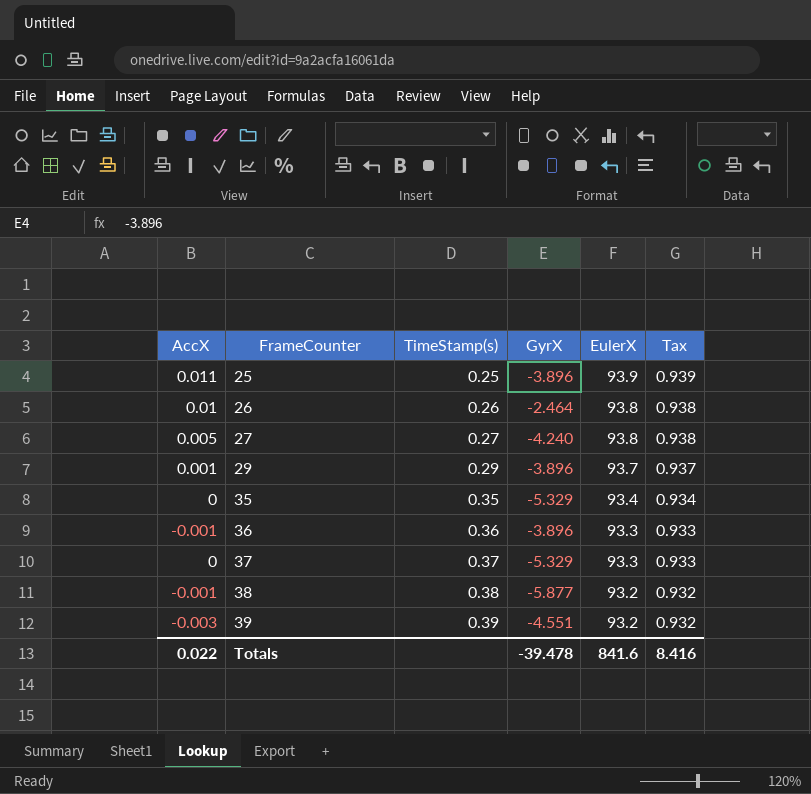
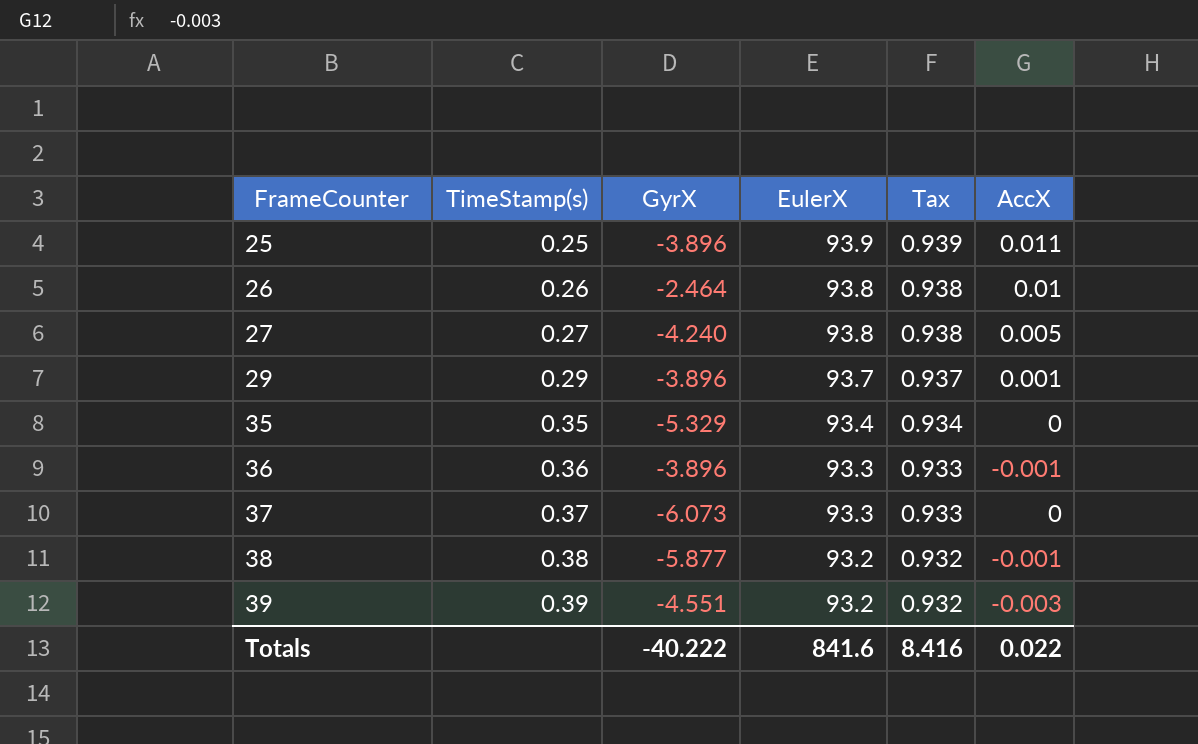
column AccX | position: 1 -> 6
37 | GyrX: -5.329 -> -6.073
Totals | GyrX: -39.478 -> -40.222

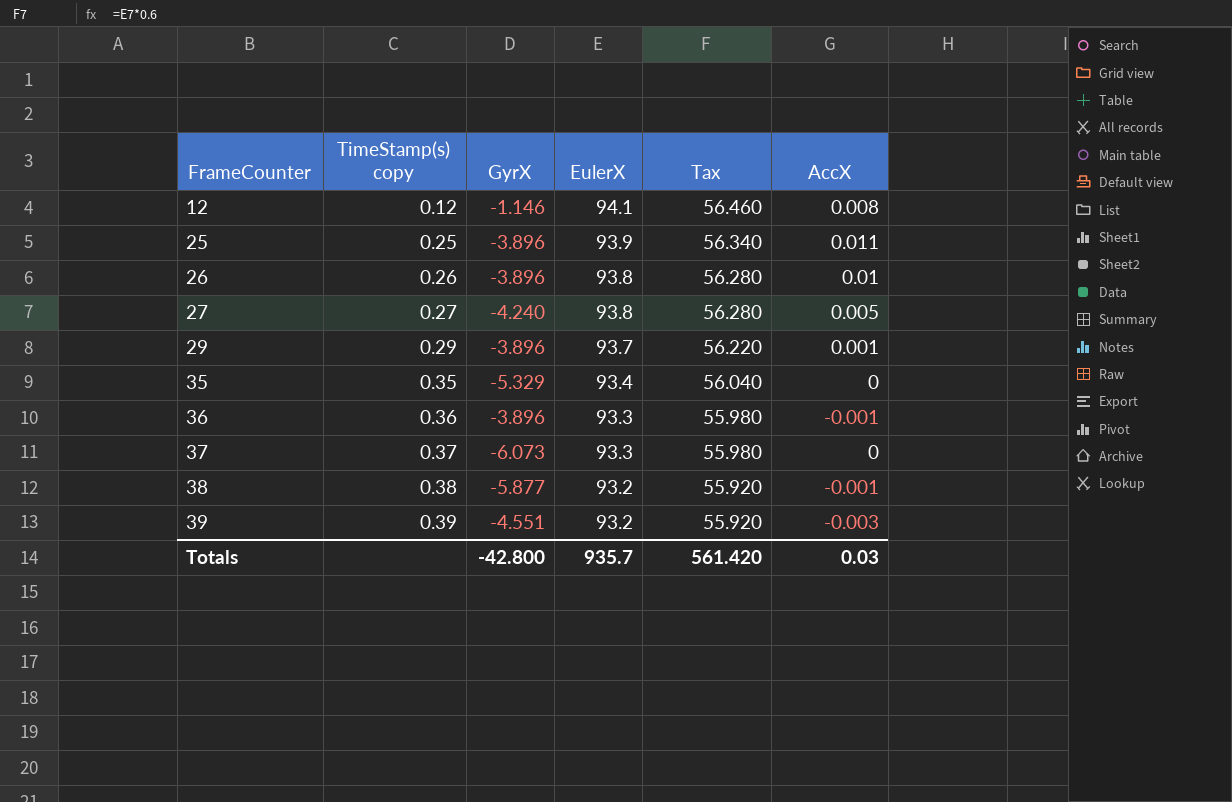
column name: TimeStamp(s) -> TimeStamp(s) copy
column Tax | formula: [EulerX] * 0.01 -> [EulerX] * 0.6
row 12: none -> 0.12 | -1.146 | 94.1 | 56.460 | 0.008
26 | GyrX: -2.464 -> -3.896
Totals | GyrX: -40.222 -> -42.800
Totals | EulerX: 841.6 -> 935.7
Totals | Tax: 8.416 -> 561.420
Totals | AccX: 0.022 -> 0.03

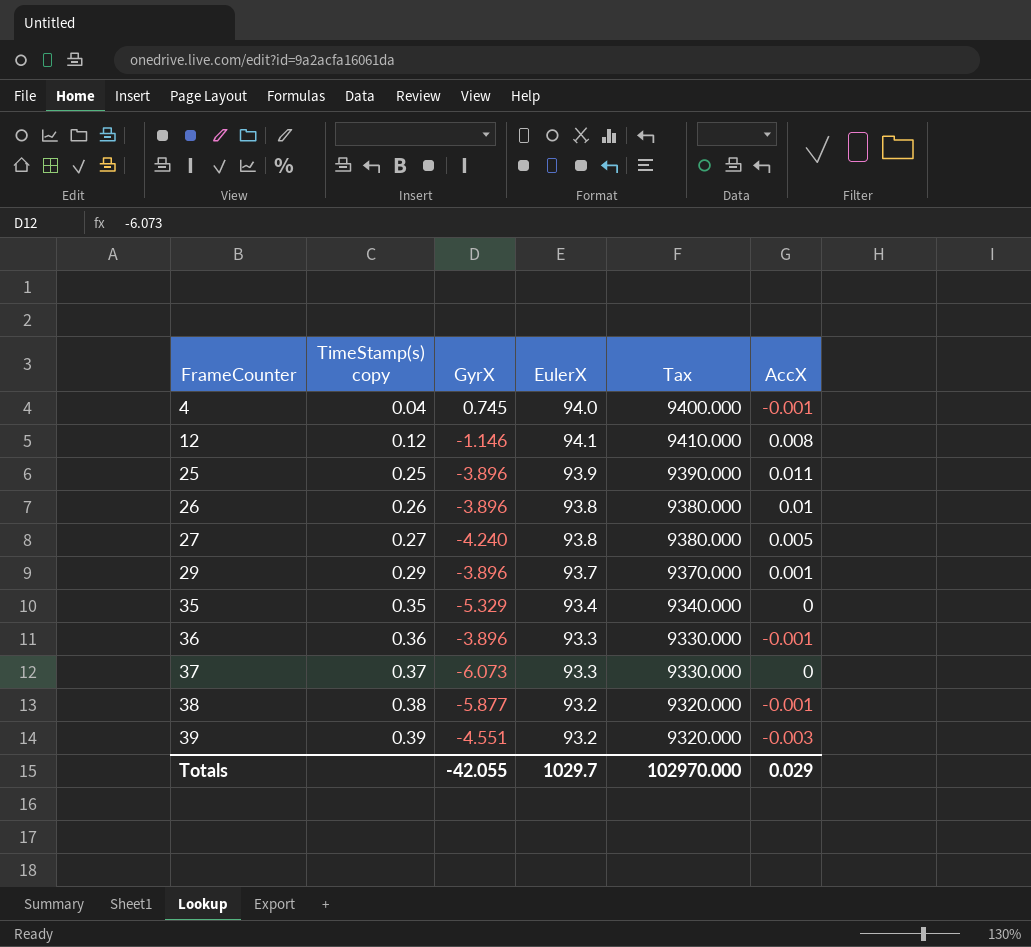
column Tax | formula: [EulerX] * 0.6 -> [EulerX] * 100
row 4: none -> 0.04 | 0.745 | 94.0 | 9400.000 | -0.001
Totals | GyrX: -42.800 -> -42.055
Totals | EulerX: 935.7 -> 1029.7
Totals | Tax: 561.420 -> 102970.000
Totals | AccX: 0.03 -> 0.029

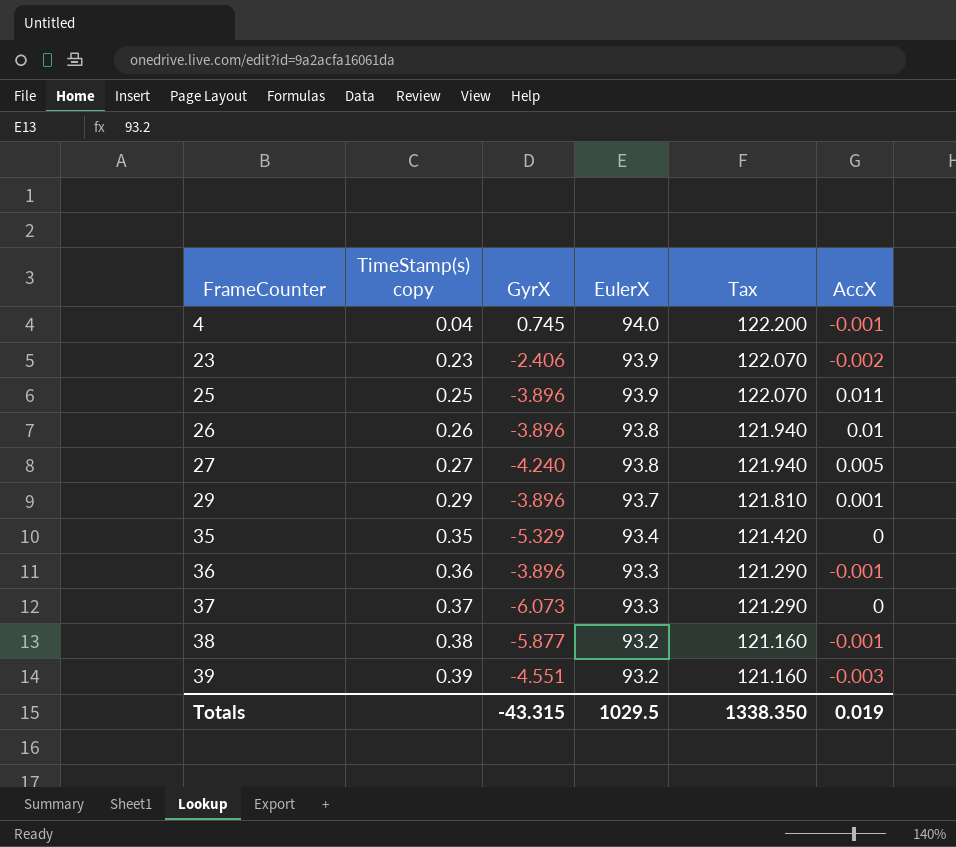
column Tax | formula: [EulerX] * 100 -> [EulerX] * 1.3
row 12: 0.12 | -1.146 | 94.1 | 9410.000 | 0.008 -> none
row 23: none -> 0.23 | -2.406 | 93.9 | 122.070 | -0.002
Totals | GyrX: -42.055 -> -43.315
Totals | EulerX: 1029.7 -> 1029.5
Totals | Tax: 102970.000 -> 1338.350
Totals | AccX: 0.029 -> 0.019

